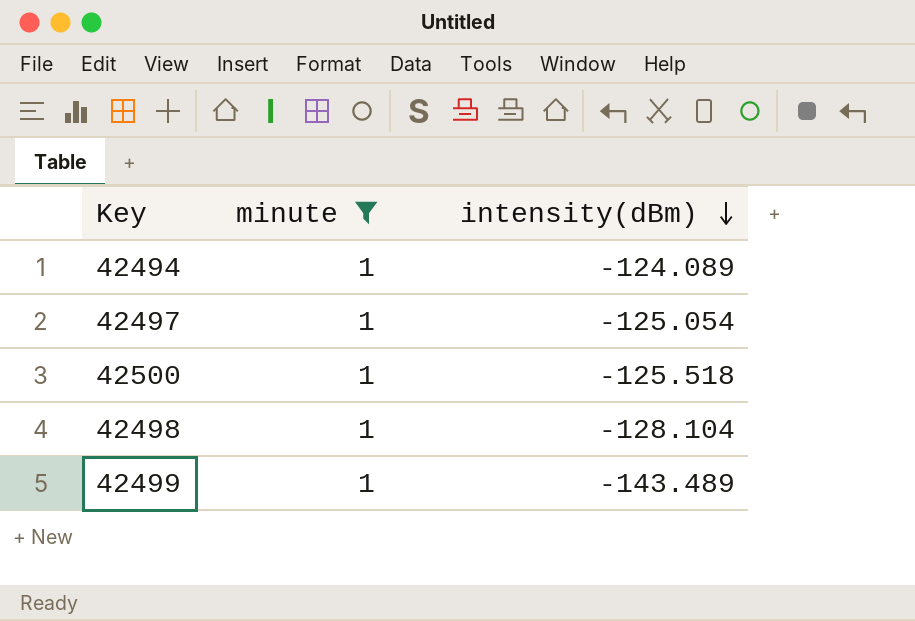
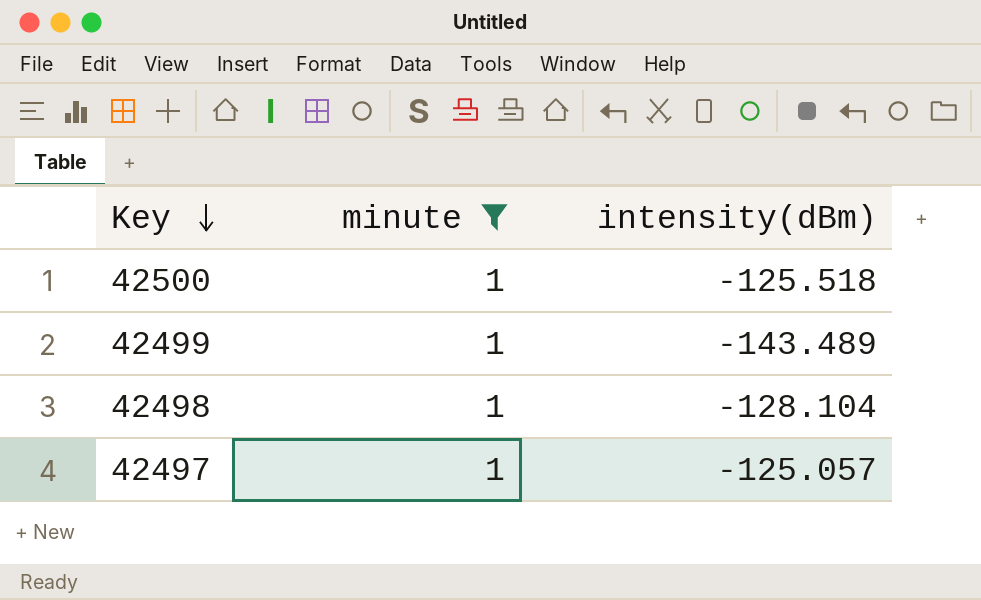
row order: intensity(dBm) descending -> Key descending
row 42494: 1 | -124.089 -> none
42497 | intensity(dBm): -125.054 -> -125.057

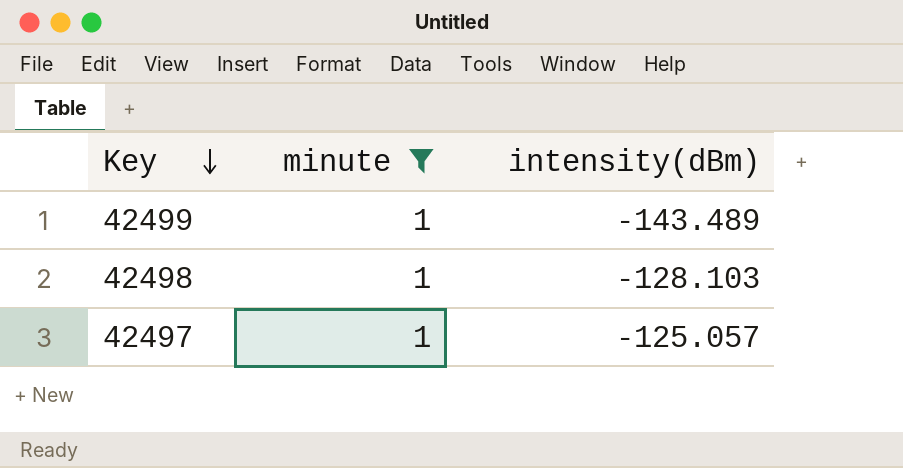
row 42500: 1 | -125.518 -> none
42498 | intensity(dBm): -128.104 -> -128.103

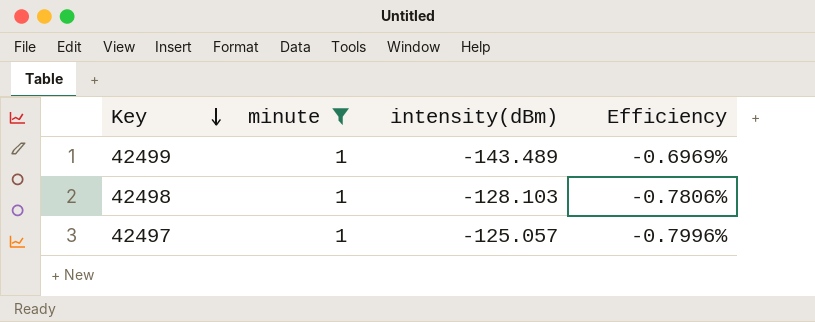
column Efficiency | formula: none -> [minute] / [intensity(dBm)]

